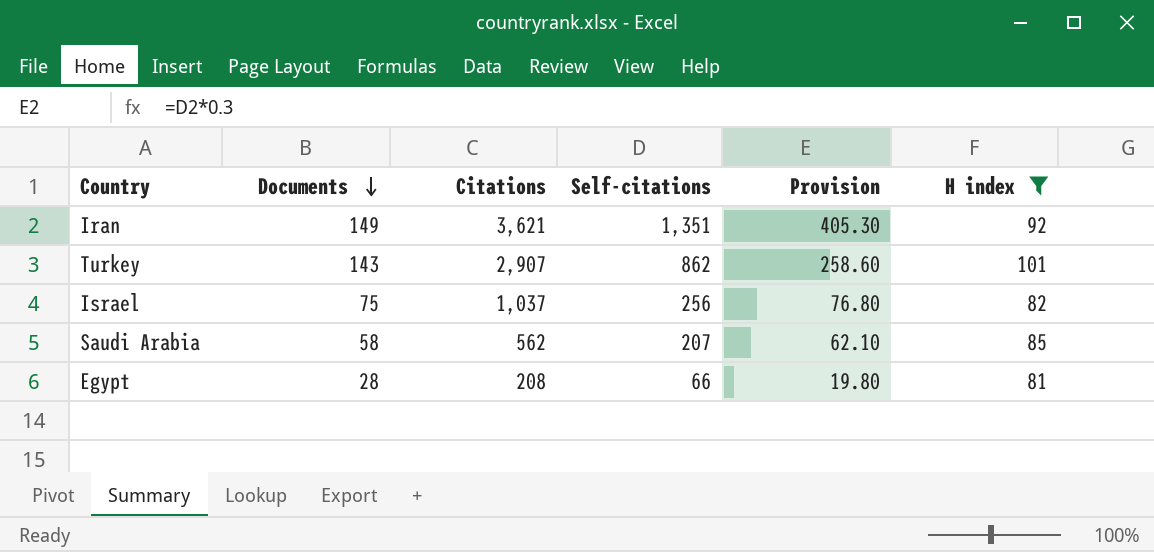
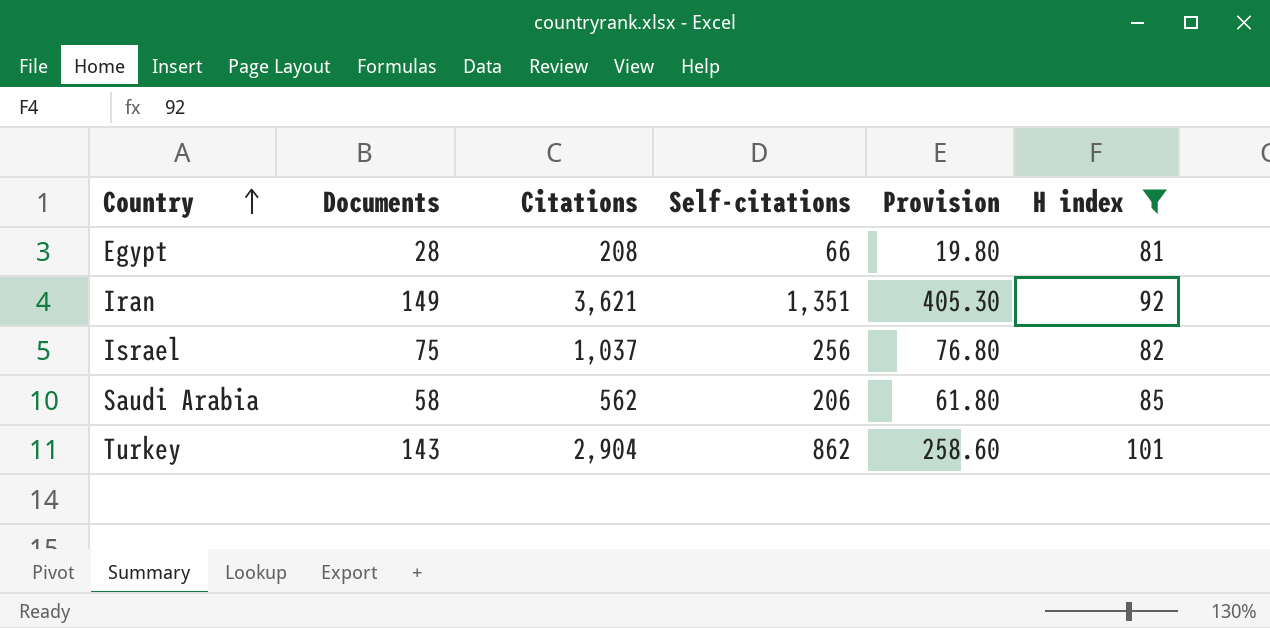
row order: Documents descending -> Country ascending
Saudi Arabia | Self-citations: 207 -> 206
Saudi Arabia | Provision: 62.10 -> 61.80
Turkey | Citations: 2,907 -> 2,904

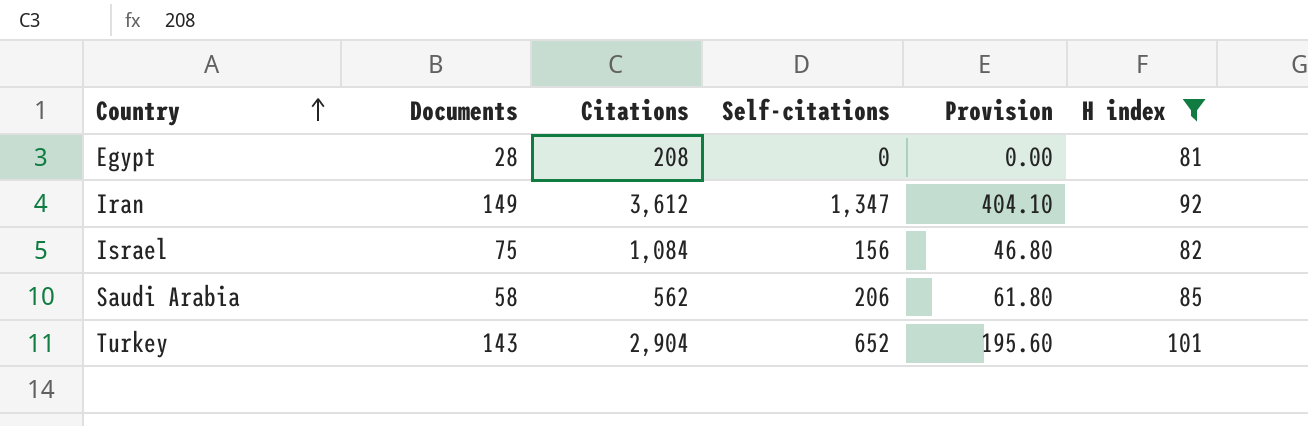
Egypt | Self-citations: 66 -> 0
Egypt | Provision: 19.80 -> 0.00
Iran | Citations: 3,621 -> 3,612
Iran | Self-citations: 1,351 -> 1,347
Iran | Provision: 405.30 -> 404.10
Israel | Citations: 1,037 -> 1,084
Israel | Self-citations: 256 -> 156
Israel | Provision: 76.80 -> 46.80
Turkey | Self-citations: 862 -> 652
Turkey | Provision: 258.60 -> 195.60

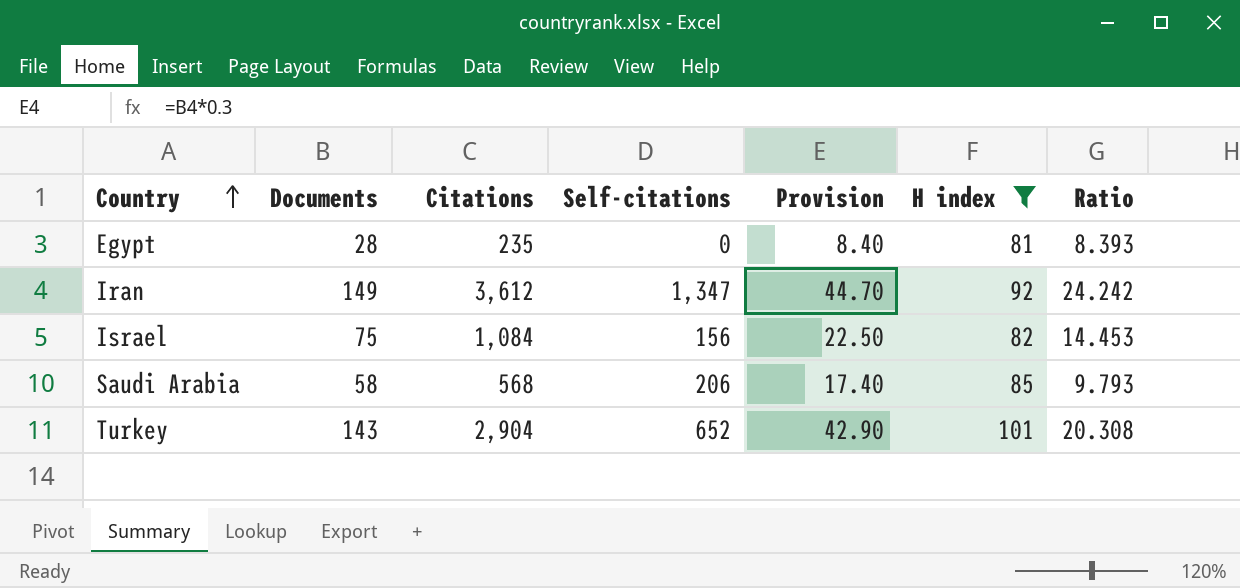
column Provision | formula: [Self-citations] * 0.3 -> [Documents] * 0.3
column Ratio | formula: none -> [Citations] / [Documents]
Egypt | Citations: 208 -> 235
Saudi Arabia | Citations: 562 -> 568

